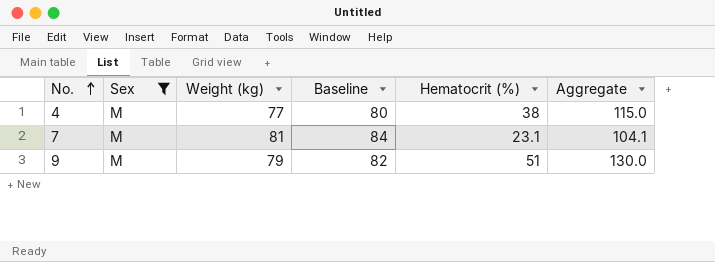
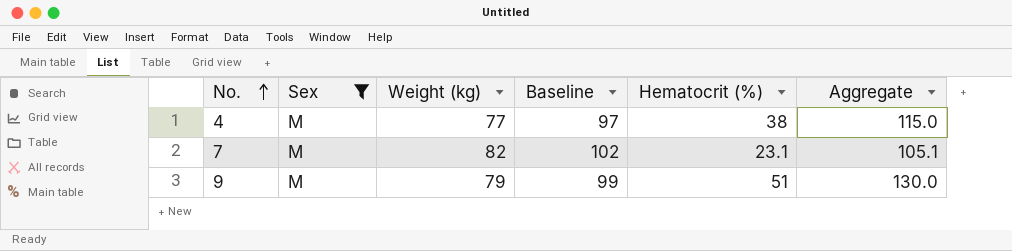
column Baseline | formula: [Weight (kg)] + 3 -> [Weight (kg)] + 20
7 | Weight (kg): 81 -> 82
7 | Aggregate: 104.1 -> 105.1

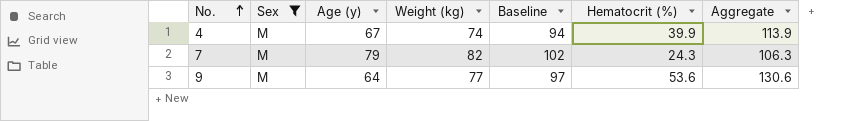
column Age (y) | position: none -> 3
4 | Weight (kg): 77 -> 74
4 | Baseline: 97 -> 94
4 | Hematocrit (%): 38 -> 39.9
4 | Aggregate: 115.0 -> 113.9
7 | Hematocrit (%): 23.1 -> 24.3
7 | Aggregate: 105.1 -> 106.3
9 | Weight (kg): 79 -> 77
9 | Baseline: 99 -> 97
9 | Hematocrit (%): 51 -> 53.6
9 | Aggregate: 130.0 -> 130.6

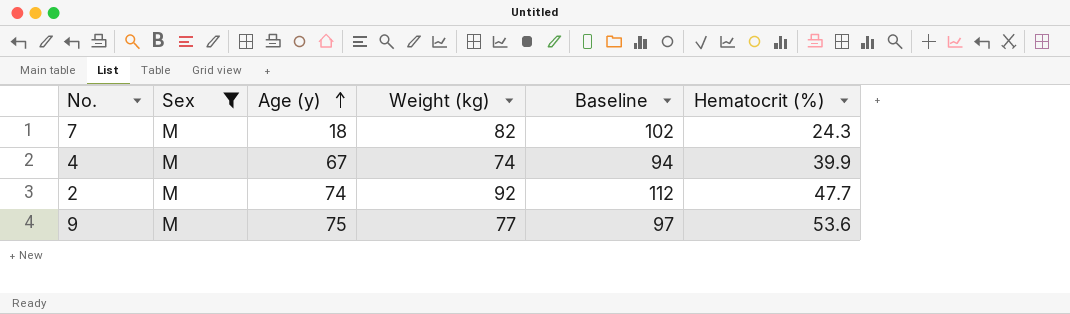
row order: No. ascending -> Age (y) ascending
column Aggregate | formula: [Weight (kg)] + [Hematocrit (%)] -> none
7 | Age (y): 79 -> 18
row 2: none -> M | 74 | 92 | 112 | 47.7
9 | Age (y): 64 -> 75

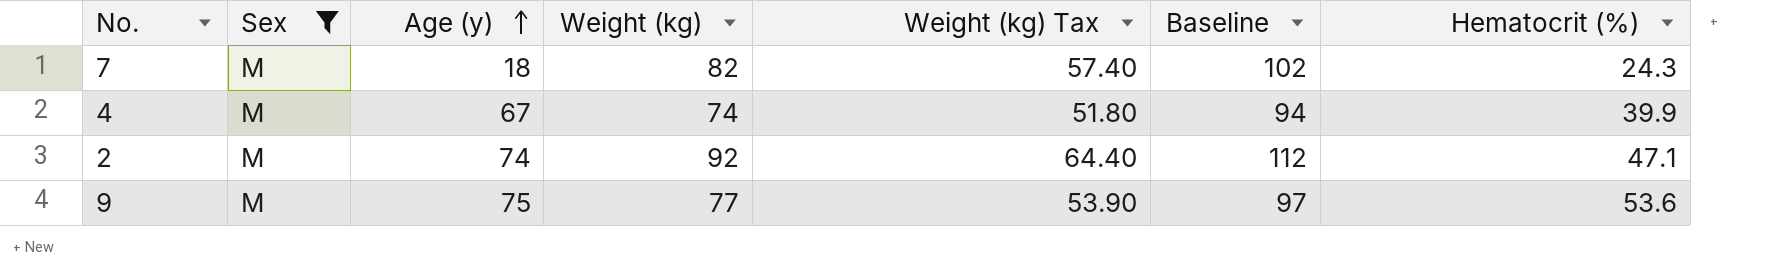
column Weight (kg) Tax | formula: none -> [Weight (kg)] * 0.7
2 | Hematocrit (%): 47.7 -> 47.1

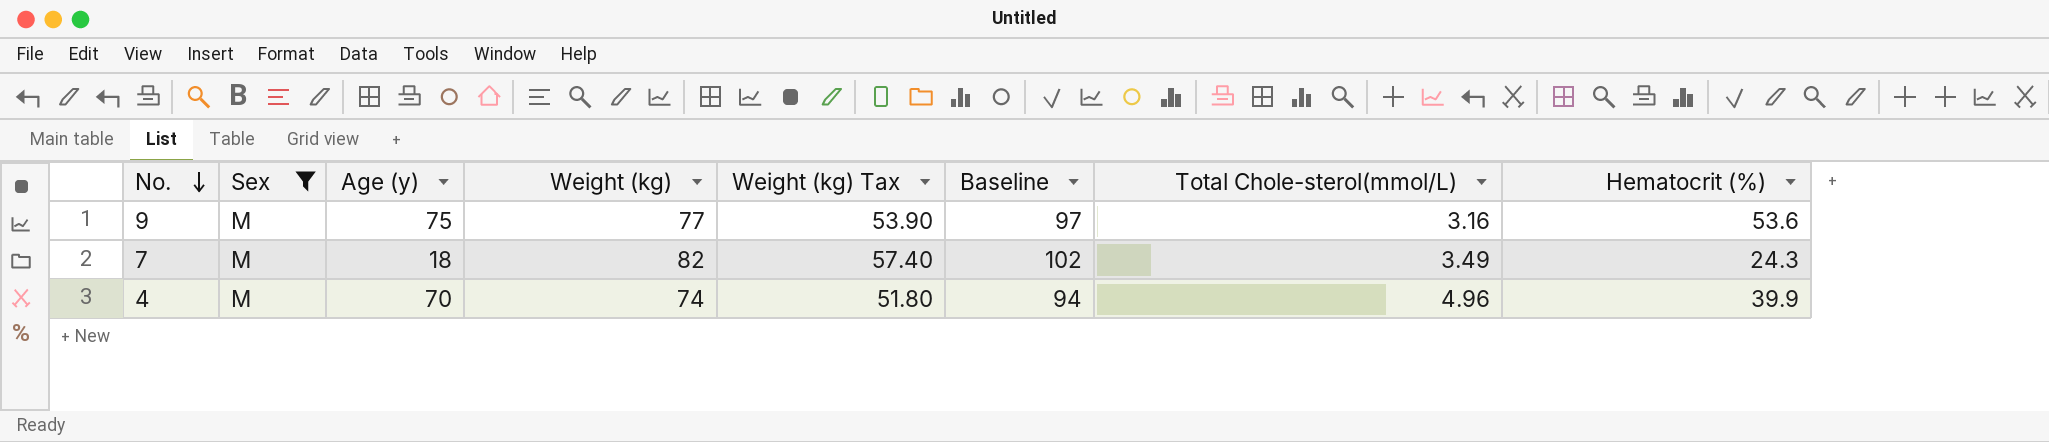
row order: Age (y) ascending -> No. descending
column Total Chole-sterol(mmol/L) | position: none -> 7
row 2: M | 74 | 92 | 64.40 | 112 | 47.1 -> none
4 | Age (y): 67 -> 70

